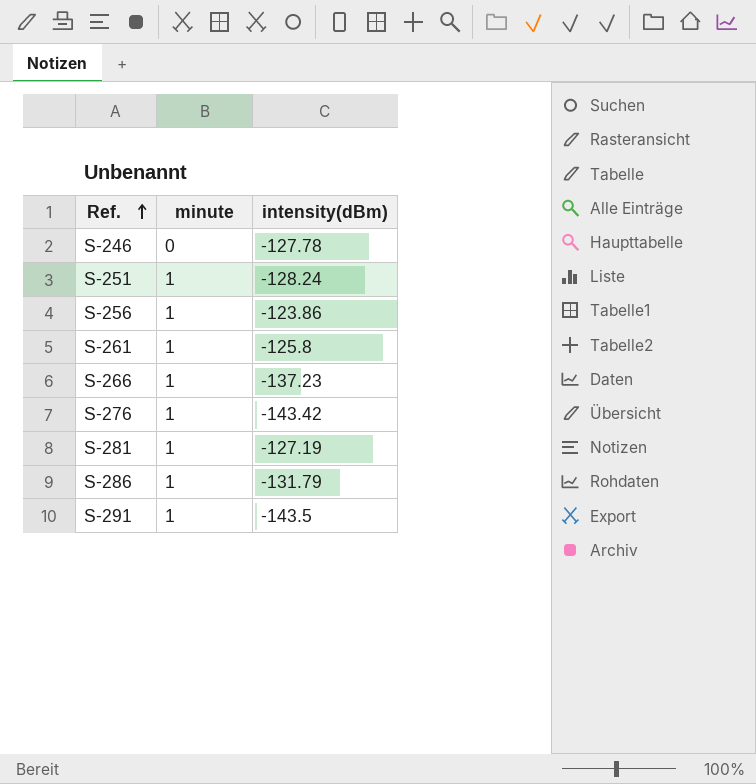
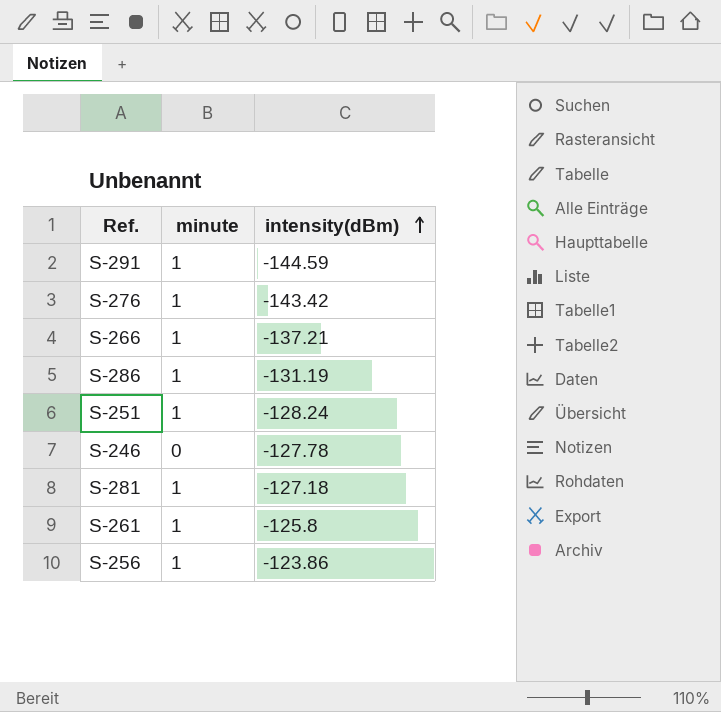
row order: Ref. ascending -> intensity(dBm) ascending
S-291 | intensity(dBm): -143.5 -> -144.59
S-266 | intensity(dBm): -137.23 -> -137.21
S-286 | intensity(dBm): -131.79 -> -131.19
S-281 | intensity(dBm): -127.19 -> -127.18

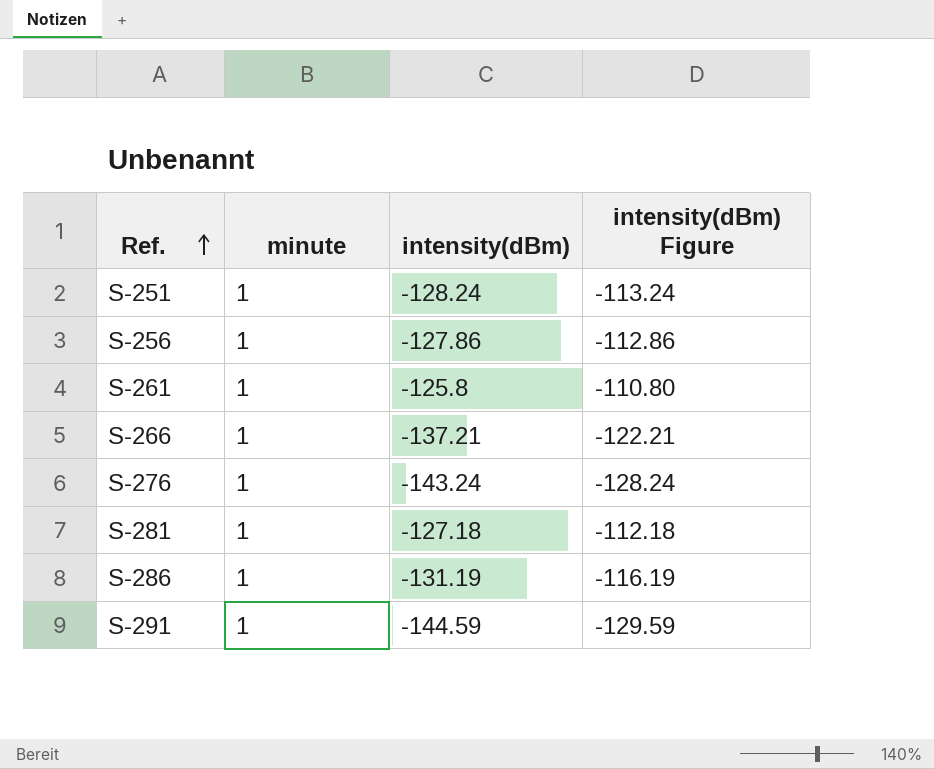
row order: intensity(dBm) ascending -> Ref. ascending
column intensity(dBm) Figure | formula: none -> [intensity(dBm)] + 15
row S-246: 0 | -127.78 -> none
S-256 | intensity(dBm): -123.86 -> -127.86
S-276 | intensity(dBm): -143.42 -> -143.24

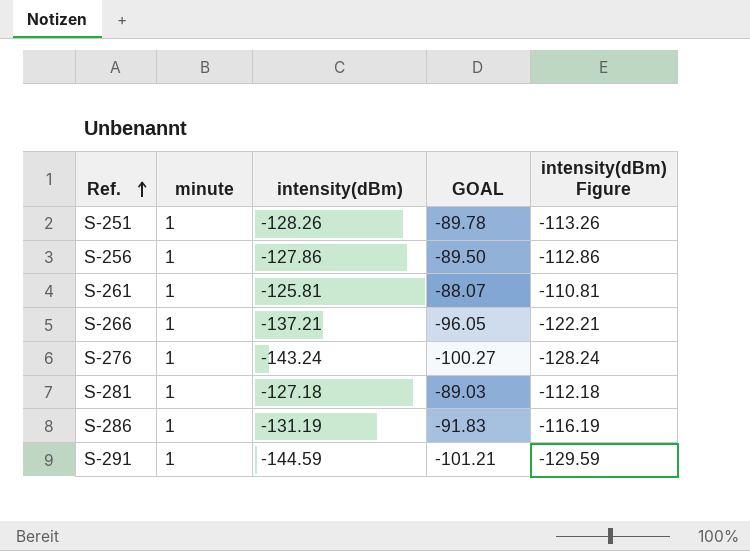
column GOAL | formula: none -> [intensity(dBm)] * 0.7
S-251 | intensity(dBm): -128.24 -> -128.26
S-251 | intensity(dBm) Figure: -113.24 -> -113.26
S-261 | intensity(dBm): -125.8 -> -125.81
S-261 | intensity(dBm) Figure: -110.80 -> -110.81

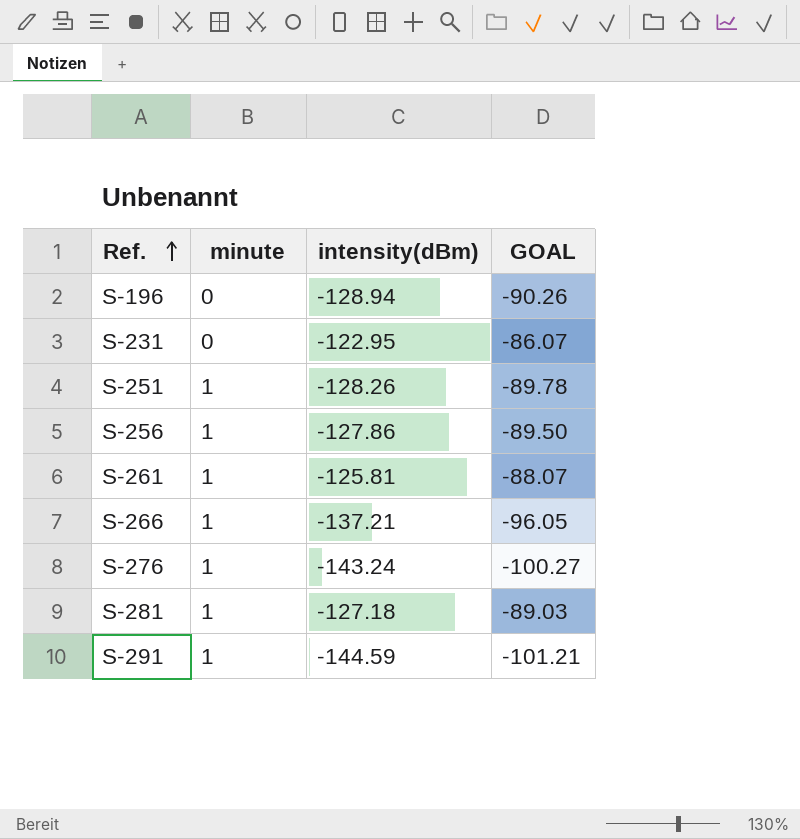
column intensity(dBm) Figure | formula: [intensity(dBm)] + 15 -> none
row S-286: 1 | -131.19 | -91.83 | -116.19 -> none
row S-196: none -> 0 | -128.94 | -90.26
row S-231: none -> 0 | -122.95 | -86.07

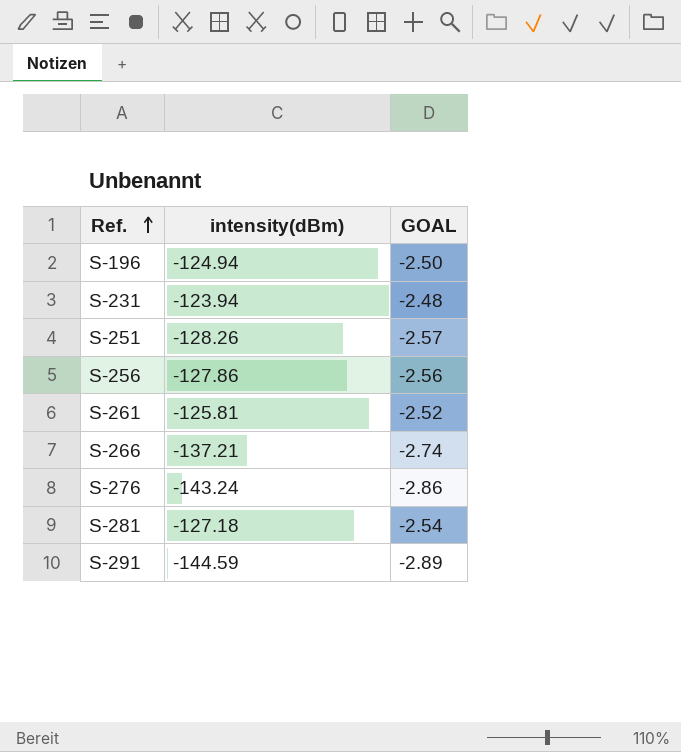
column minute | position: 2 -> none
column GOAL | formula: [intensity(dBm)] * 0.7 -> [intensity(dBm)] * 0.02
S-196 | intensity(dBm): -128.94 -> -124.94
S-231 | intensity(dBm): -122.95 -> -123.94

